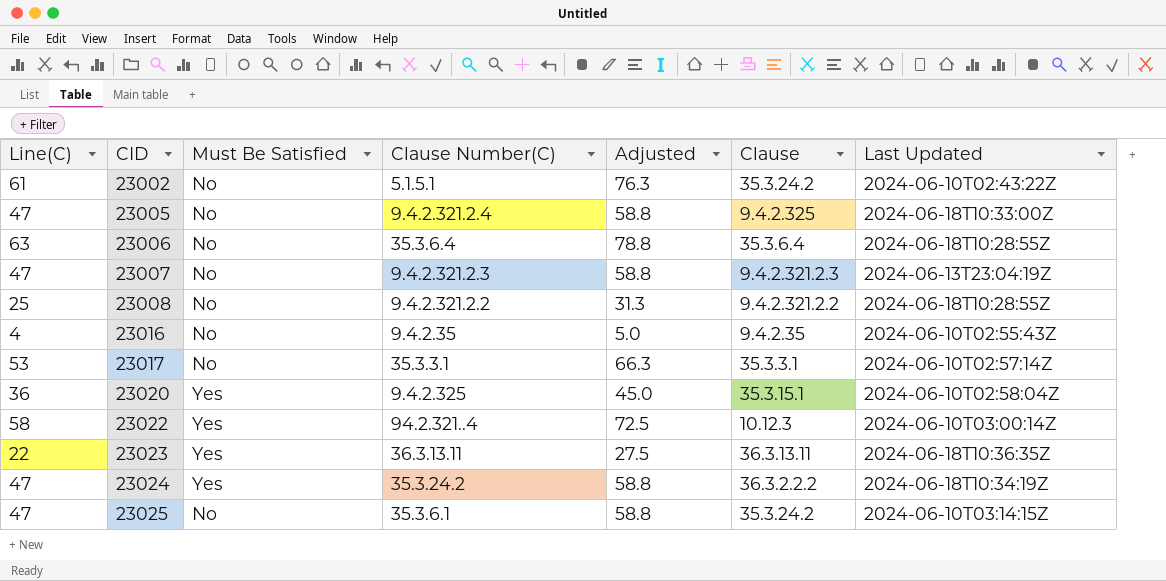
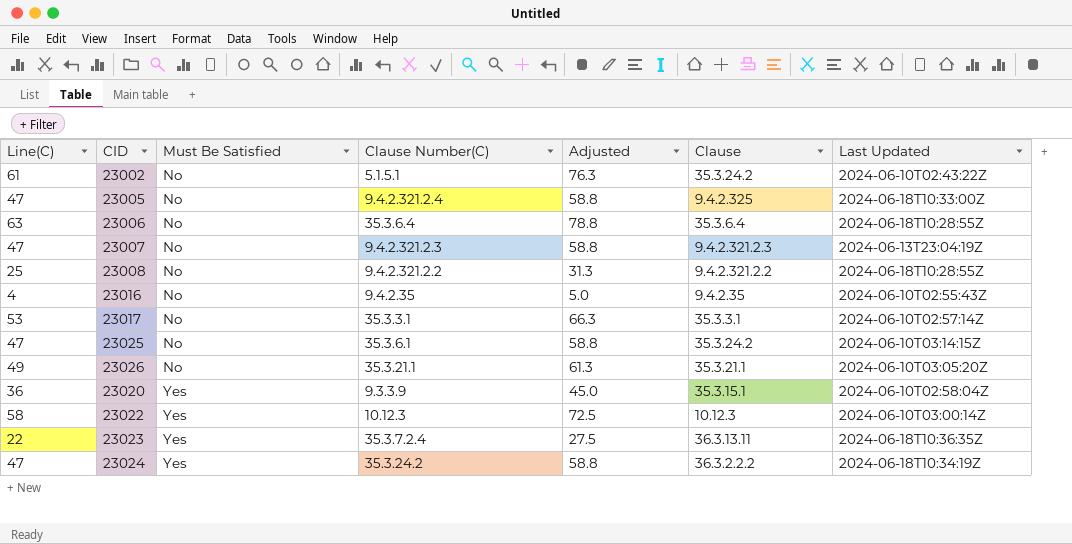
row order: CID ascending -> Must Be Satisfied ascending
row 23026: none -> 49 | No | 35.3.21.1 | 61.3 | 35.3.21.1 | 2024-06-10T03:05:20Z
23020 | Clause Number(C): 9.4.2.325 -> 9.3.3.9
23022 | Clause Number(C): 94.2.321..4 -> 10.12.3
23023 | Clause Number(C): 36.3.13.11 -> 35.3.7.2.4

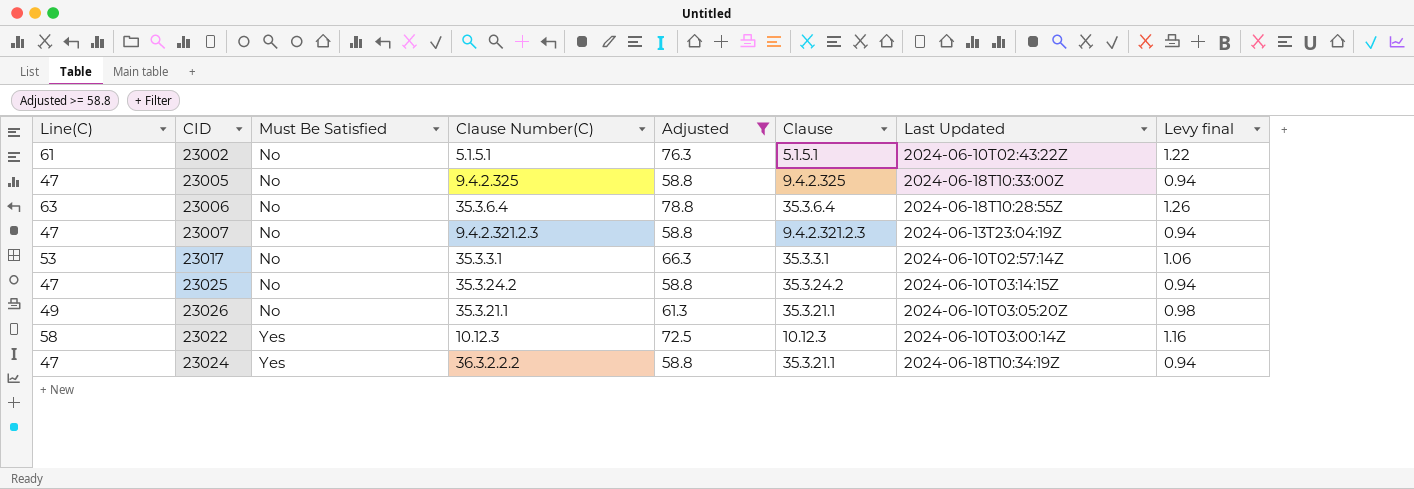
filter: none -> Adjusted >= 58.8
column Levy final | formula: none -> [Line(C)] * 0.02
23002 | Clause: 35.3.24.2 -> 5.1.5.1
23005 | Clause Number(C): 9.4.2.321.2.4 -> 9.4.2.325
23025 | Clause Number(C): 35.3.6.1 -> 35.3.24.2
23024 | Clause Number(C): 35.3.24.2 -> 36.3.2.2.2
23024 | Clause: 36.3.2.2.2 -> 35.3.21.1

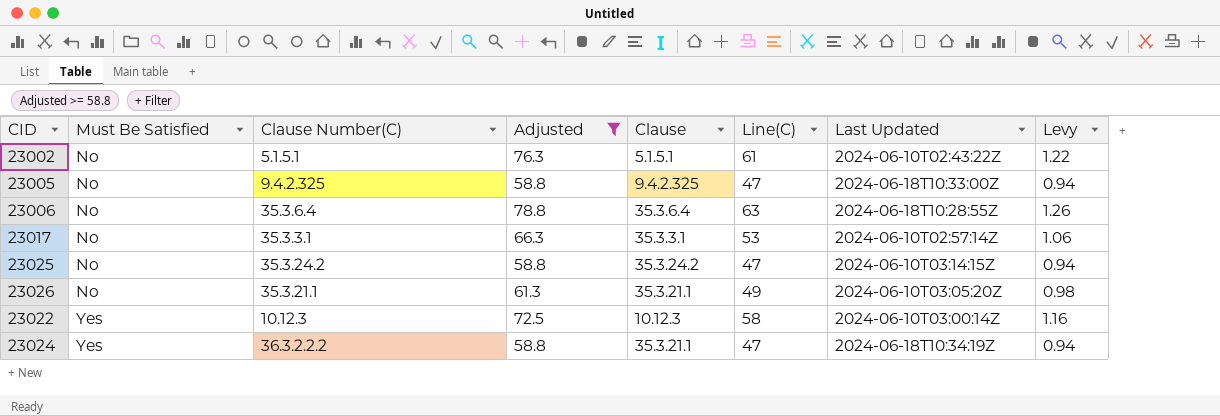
column Line(C) | position: 1 -> 6
column name: Levy final -> Levy
row 23007: 47 | No | 9.4.2.321.2.3 | 58.8 | 9.4.2.321.2.3 | 2024-06-13T23:04:19Z | 0.94 -> none

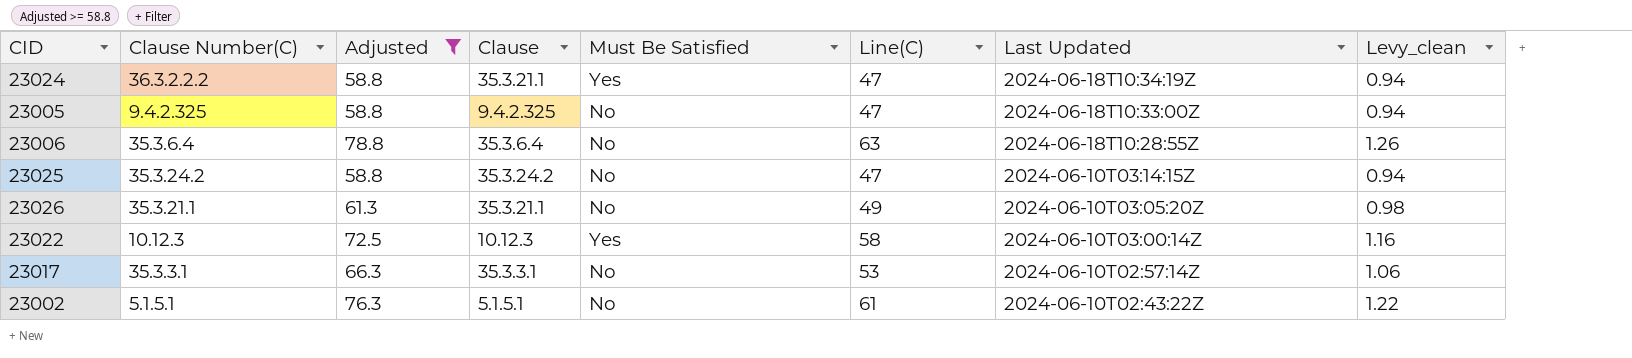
row order: Must Be Satisfied ascending -> Last Updated descending
column Must Be Satisfied | position: 2 -> 5
column name: Levy -> Levy_clean

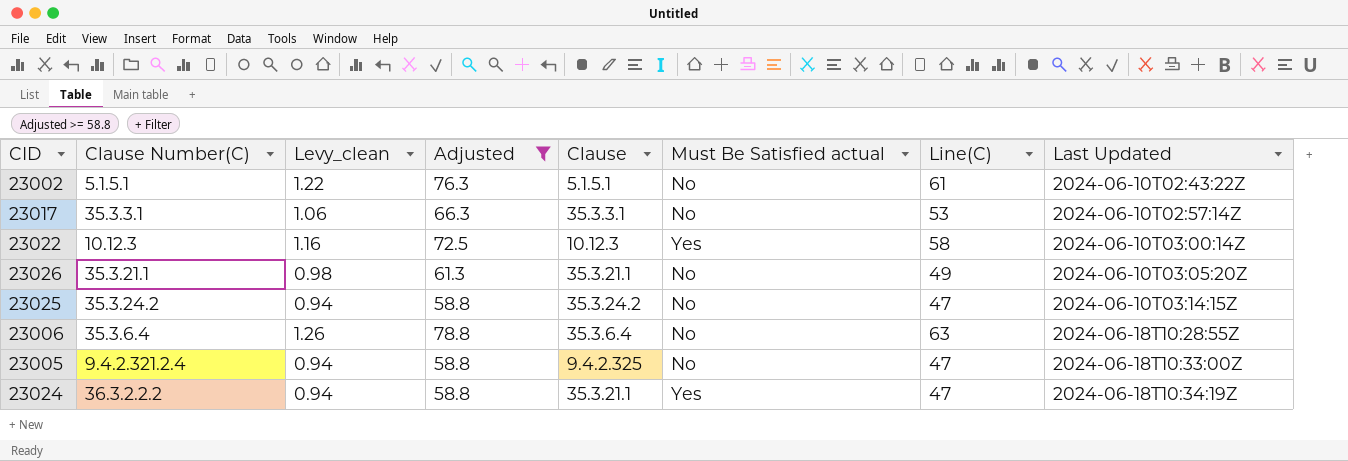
row order: Last Updated descending -> Last Updated ascending
column Levy_clean | position: 8 -> 3
column name: Must Be Satisfied -> Must Be Satisfied actual
23005 | Clause Number(C): 9.4.2.325 -> 9.4.2.321.2.4

